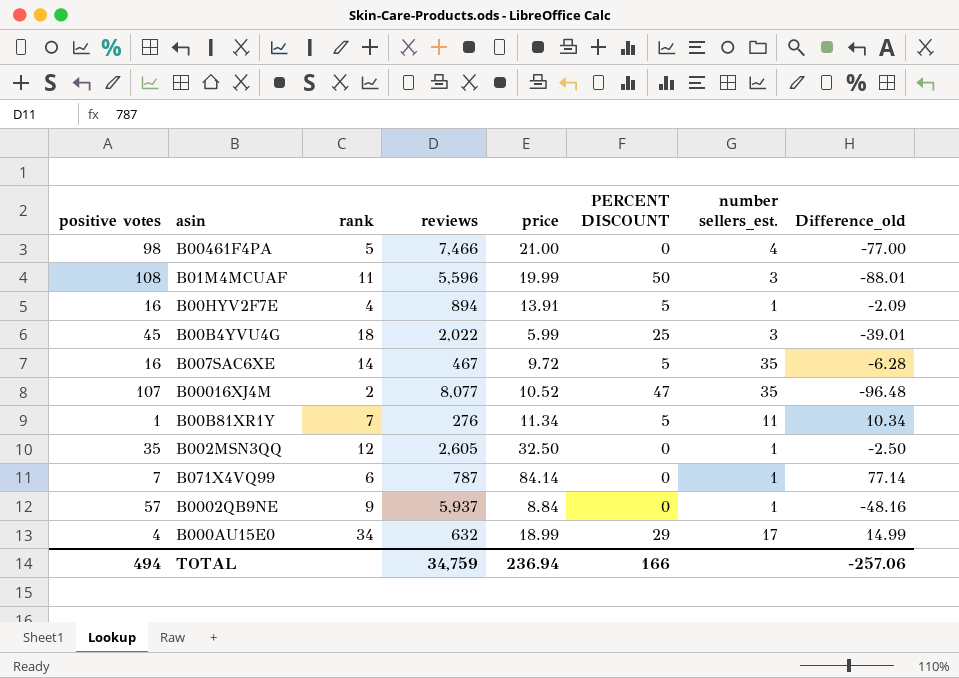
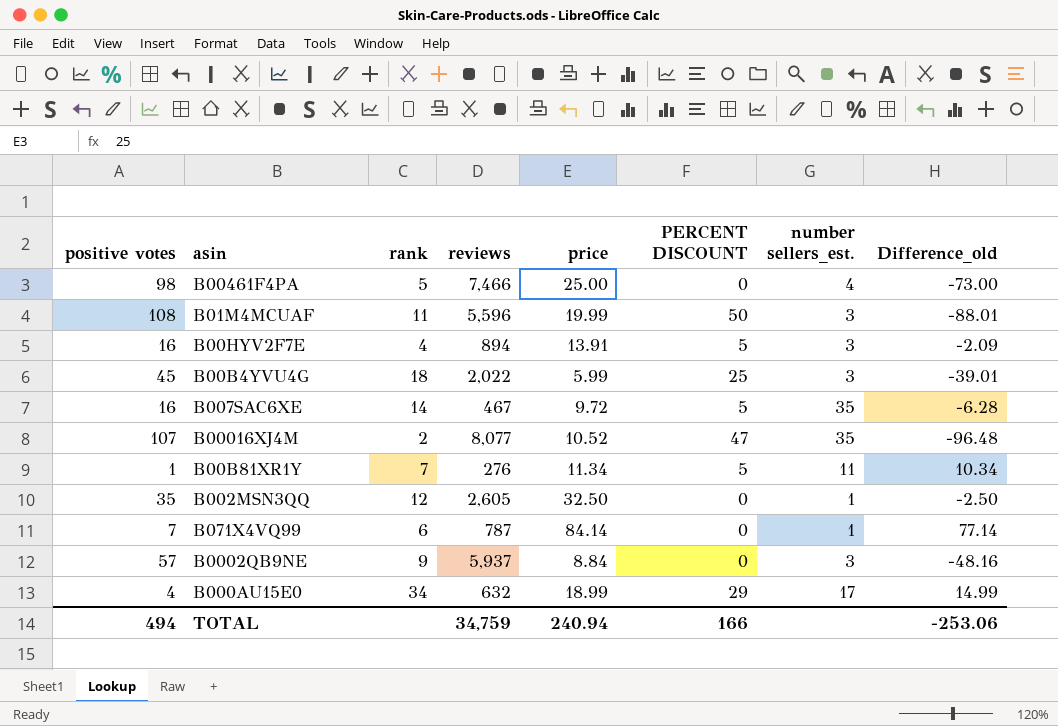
B00461F4PA | price: 21.00 -> 25.00
B00461F4PA | Difference_old: -77.00 -> -73.00
B00HYV2F7E | number sellers_est.: 1 -> 3
B0002QB9NE | number sellers_est.: 1 -> 3
TOTAL | price: 236.94 -> 240.94
TOTAL | Difference_old: -257.06 -> -253.06

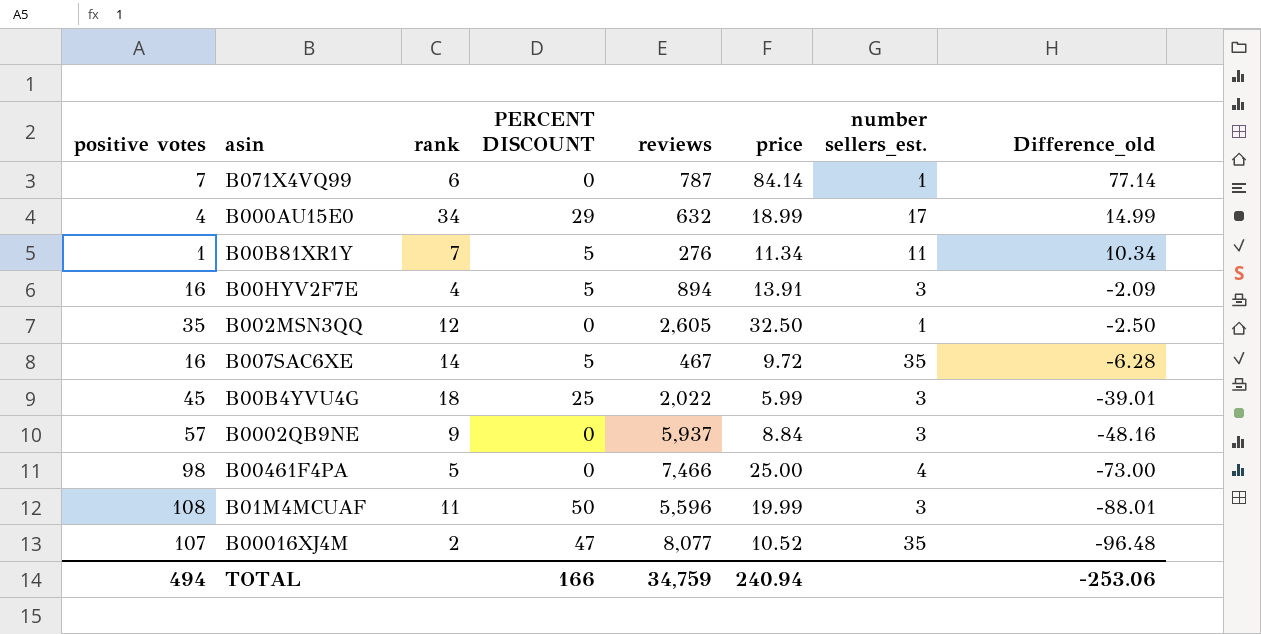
row order: none -> Difference_old descending
column PERCENT DISCOUNT | position: 6 -> 4

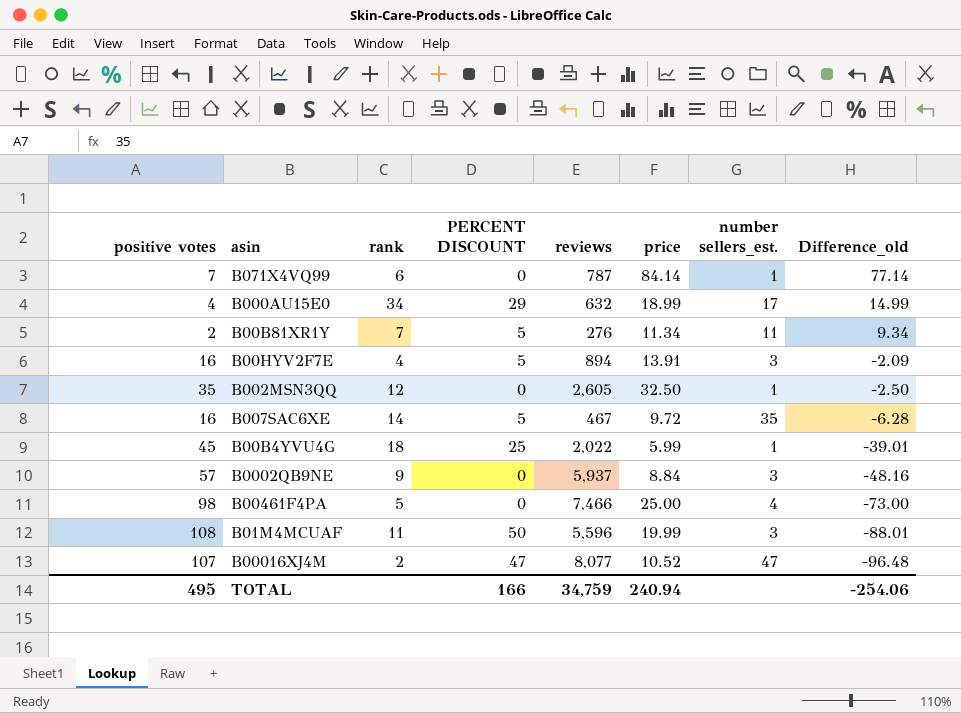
B00B81XR1Y | positive votes: 1 -> 2
B00B81XR1Y | Difference_old: 10.34 -> 9.34
B00B4YVU4G | number sellers_est.: 3 -> 1
B00016XJ4M | number sellers_est.: 35 -> 47
TOTAL | positive votes: 494 -> 495
TOTAL | Difference_old: -253.06 -> -254.06

